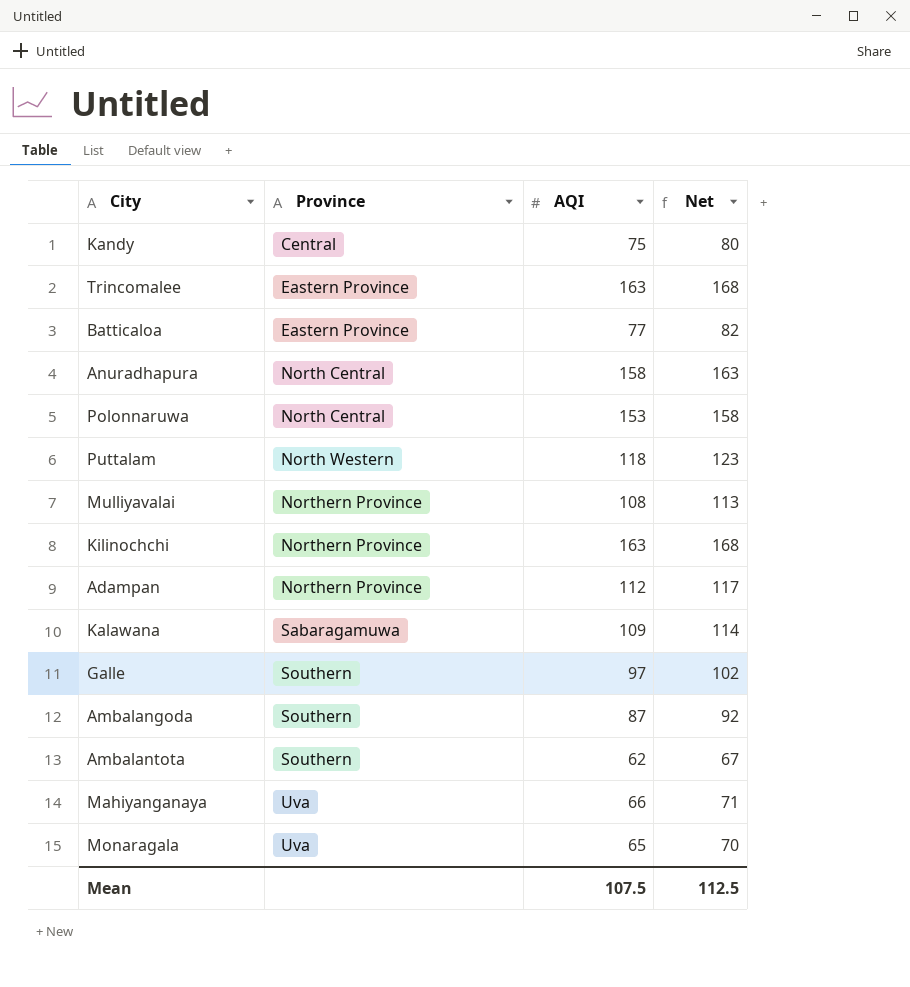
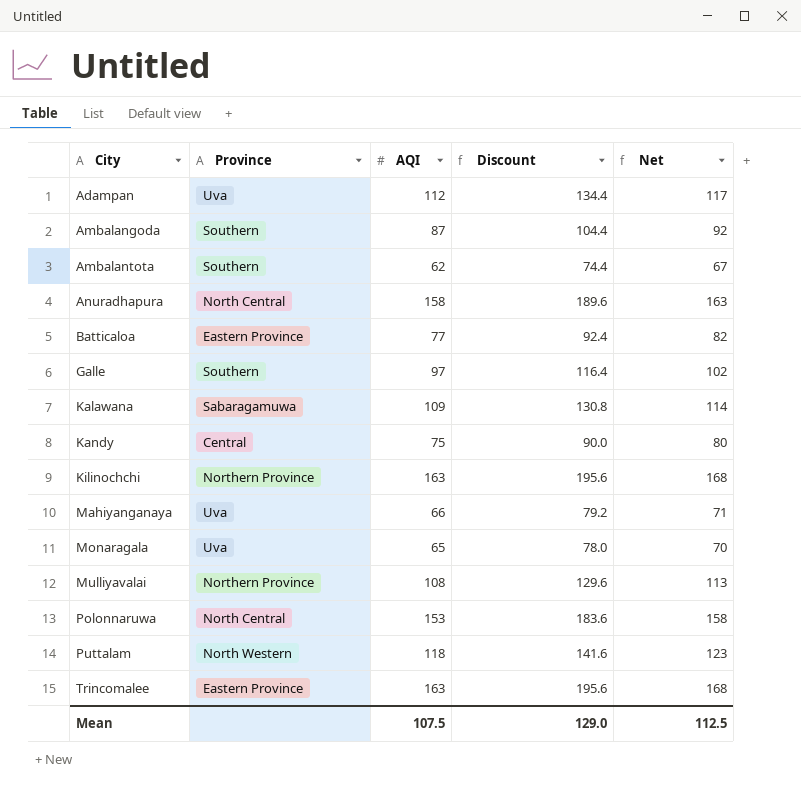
row order: Province ascending -> City ascending
column Discount | formula: none -> [AQI] * 1.2
Adampan | Province: Northern Province -> Uva

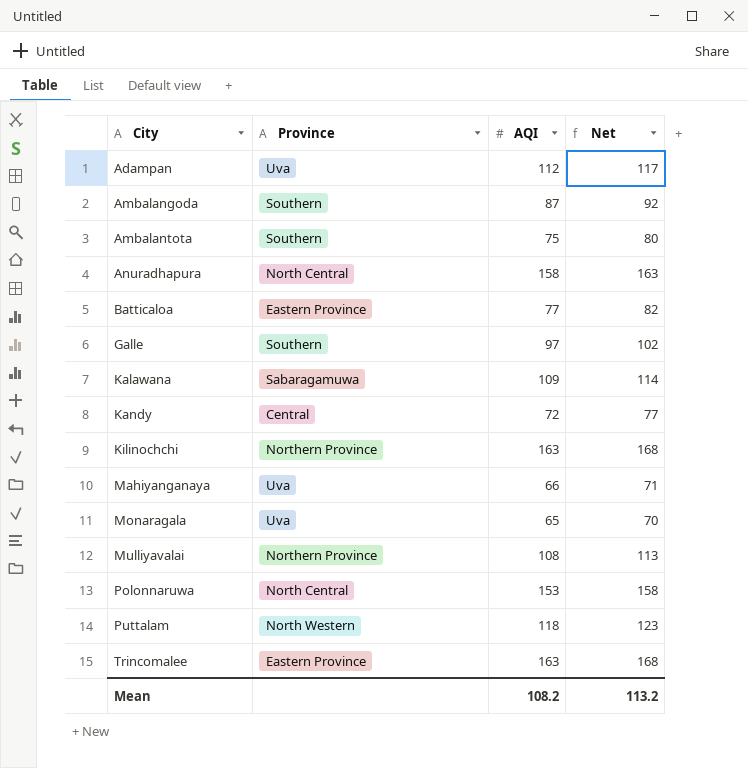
column Discount | formula: [AQI] * 1.2 -> none
Ambalantota | AQI: 62 -> 75
Ambalantota | Net: 67 -> 80
Kandy | AQI: 75 -> 72
Kandy | Net: 80 -> 77
Mean | AQI: 107.5 -> 108.2
Mean | Net: 112.5 -> 113.2

